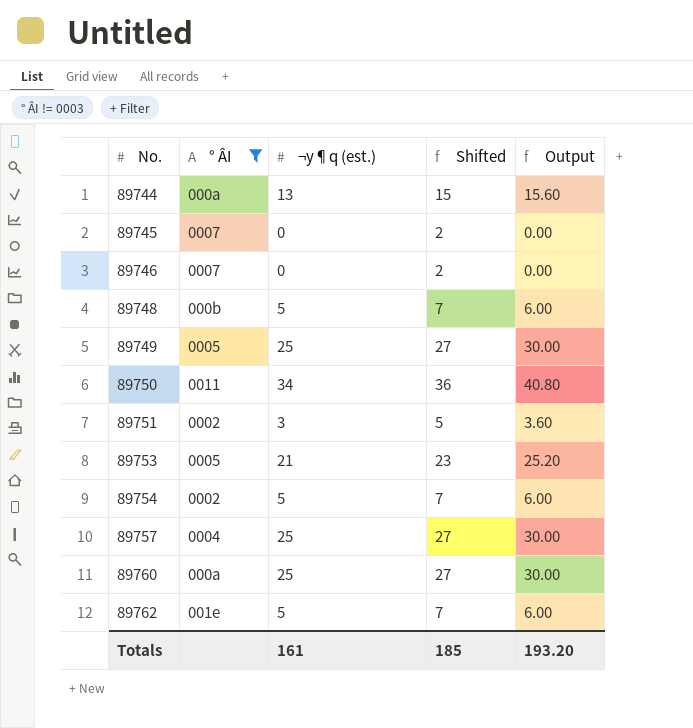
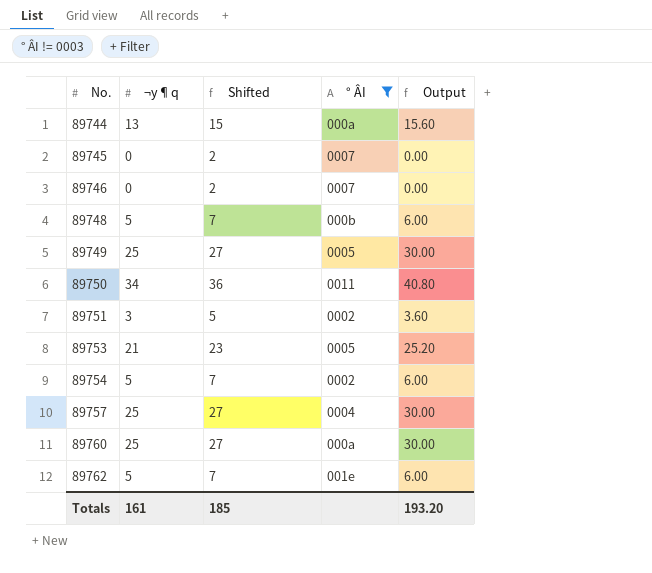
column name: ¬y¶q (est.) -> ¬y¶q
column ° ÂI | position: 2 -> 4

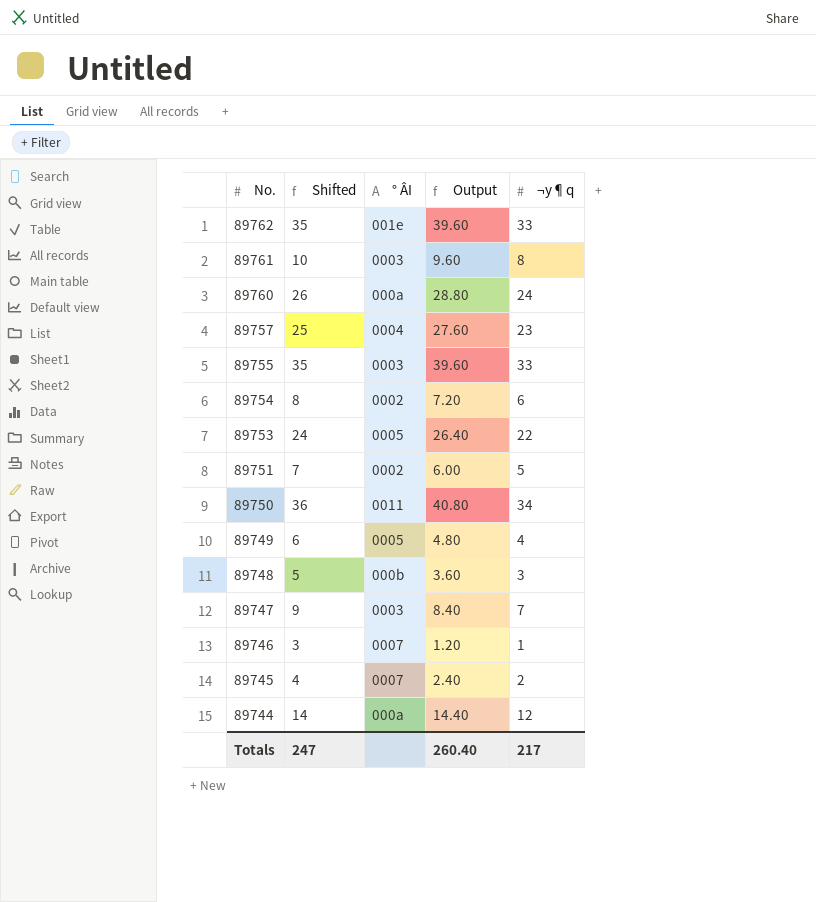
filter: ° ÂI != 0003 -> none
row order: No. ascending -> No. descending
column ¬y¶q | position: 2 -> 5
89762 | Shifted: 7 -> 35
89762 | Output: 6.00 -> 39.60
89762 | ¬y¶q: 5 -> 33
89760 | Shifted: 27 -> 26
89760 | Output: 30.00 -> 28.80
89760 | ¬y¶q: 25 -> 24
89757 | Shifted: 27 -> 25
89757 | Output: 30.00 -> 27.60
89757 | ¬y¶q: 25 -> 23
89754 | Shifted: 7 -> 8
89754 | Output: 6.00 -> 7.20
89754 | ¬y¶q: 5 -> 6
89753 | Shifted: 23 -> 24
89753 | Output: 25.20 -> 26.40
89753 | ¬y¶q: 21 -> 22
89751 | Shifted: 5 -> 7
89751 | Output: 3.60 -> 6.00
89751 | ¬y¶q: 3 -> 5
89749 | Shifted: 27 -> 6
89749 | Output: 30.00 -> 4.80
89749 | ¬y¶q: 25 -> 4
89748 | Shifted: 7 -> 5
89748 | Output: 6.00 -> 3.60
89748 | ¬y¶q: 5 -> 3
89746 | Shifted: 2 -> 3
89746 | Output: 0.00 -> 1.20
89746 | ¬y¶q: 0 -> 1
89745 | Shifted: 2 -> 4
89745 | Output: 0.00 -> 2.40
89745 | ¬y¶q: 0 -> 2
89744 | Shifted: 15 -> 14
89744 | Output: 15.60 -> 14.40
89744 | ¬y¶q: 13 -> 12
Totals | Shifted: 185 -> 247
Totals | Output: 193.20 -> 260.40
Totals | ¬y¶q: 161 -> 217

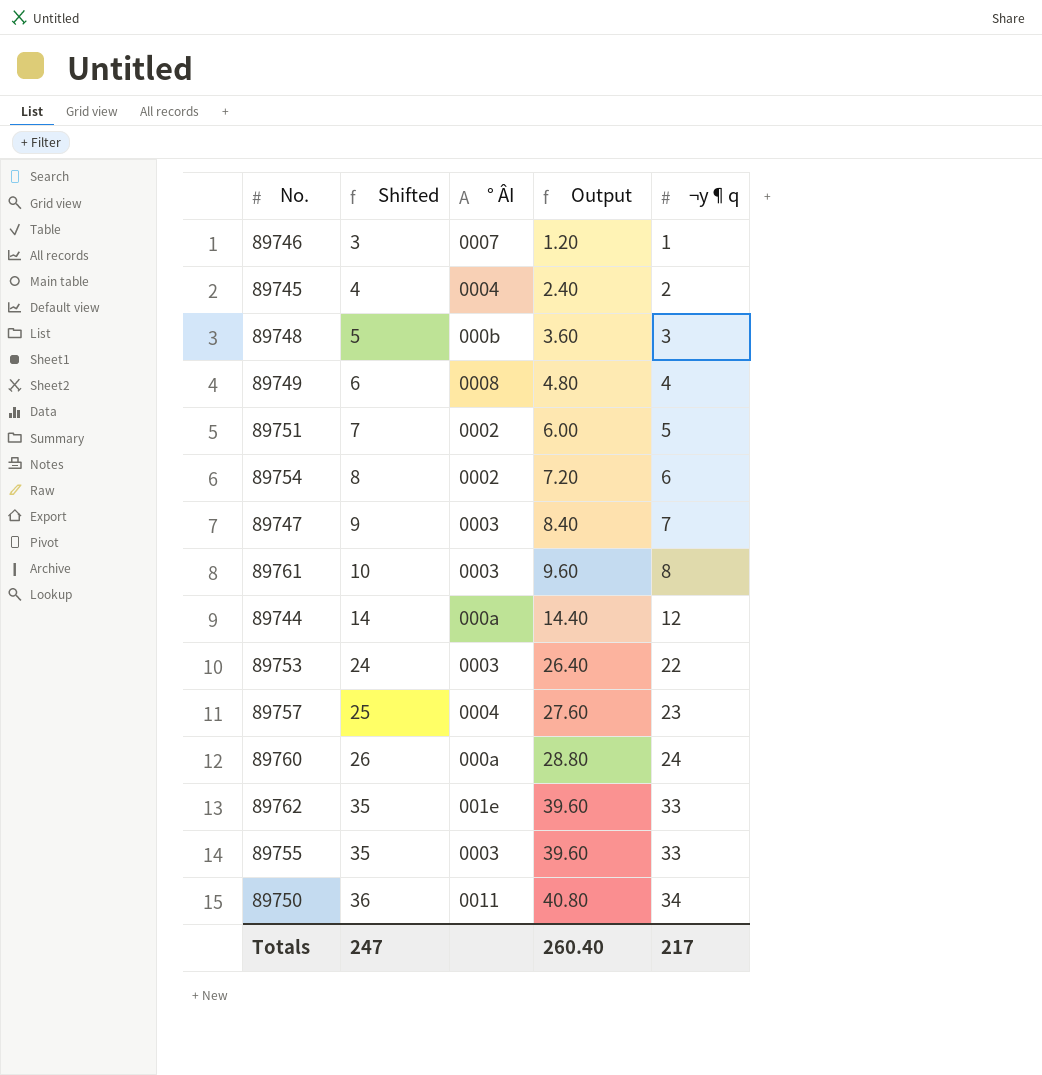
row order: No. descending -> Shifted ascending
89745 | ° ÂI: 0007 -> 0004
89749 | ° ÂI: 0005 -> 0008
89753 | ° ÂI: 0005 -> 0003

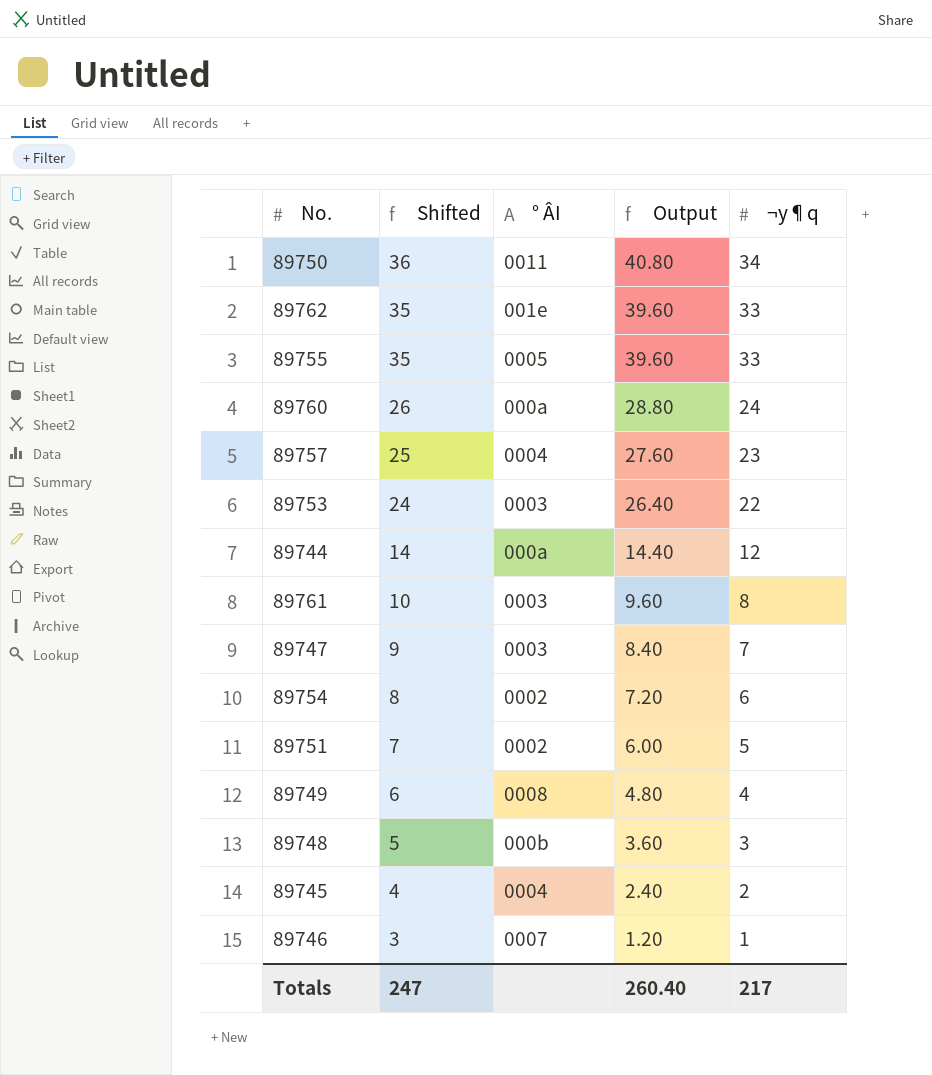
row order: Shifted ascending -> Shifted descending
89755 | ° ÂI: 0003 -> 0005

